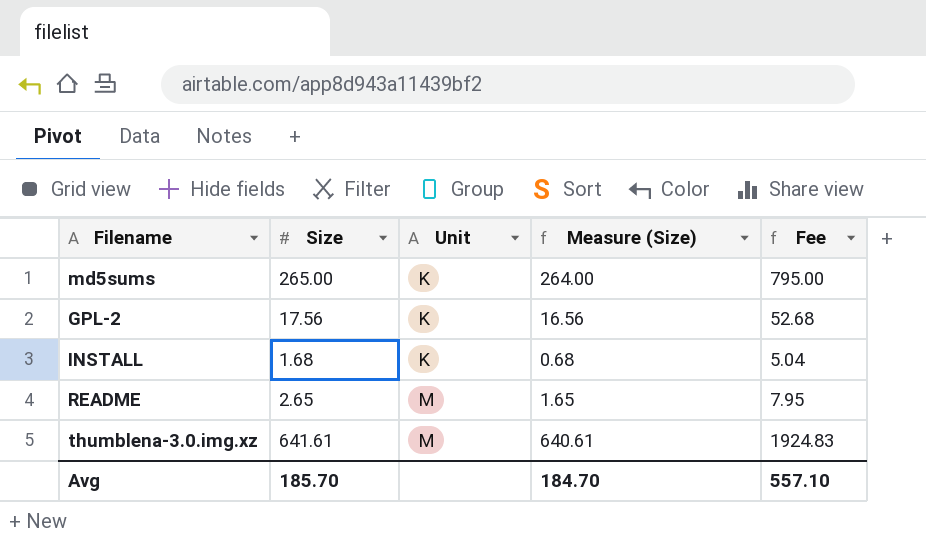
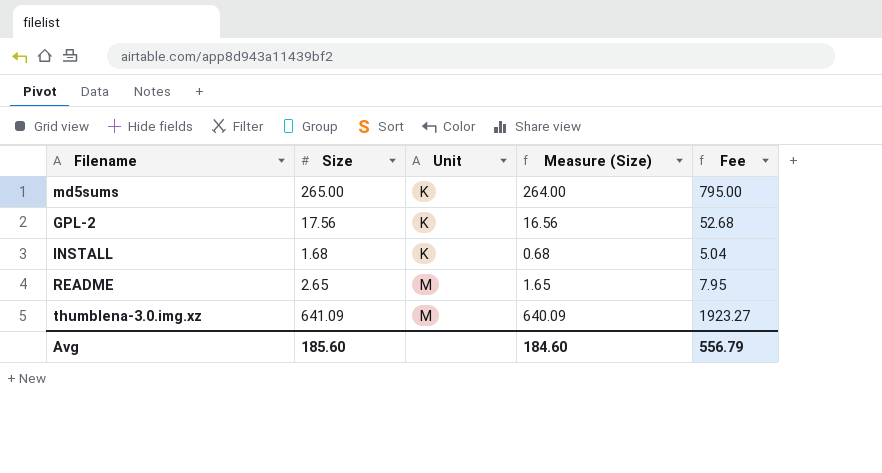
thumblena-3.0.img.xz | Size: 641.61 -> 641.09
thumblena-3.0.img.xz | Measure (Size): 640.61 -> 640.09
thumblena-3.0.img.xz | Fee: 1924.83 -> 1923.27
Avg | Size: 185.70 -> 185.60
Avg | Measure (Size): 184.70 -> 184.60
Avg | Fee: 557.10 -> 556.79

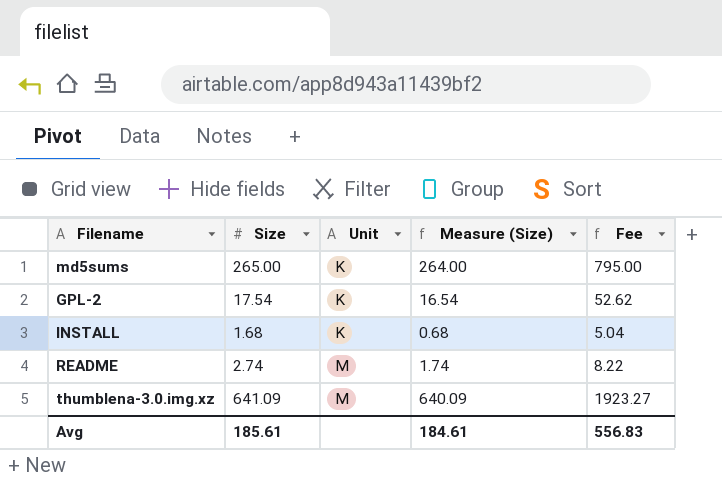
GPL-2 | Size: 17.56 -> 17.54
GPL-2 | Measure (Size): 16.56 -> 16.54
GPL-2 | Fee: 52.68 -> 52.62
README | Size: 2.65 -> 2.74
README | Measure (Size): 1.65 -> 1.74
README | Fee: 7.95 -> 8.22
Avg | Size: 185.60 -> 185.61
Avg | Measure (Size): 184.60 -> 184.61
Avg | Fee: 556.79 -> 556.83

